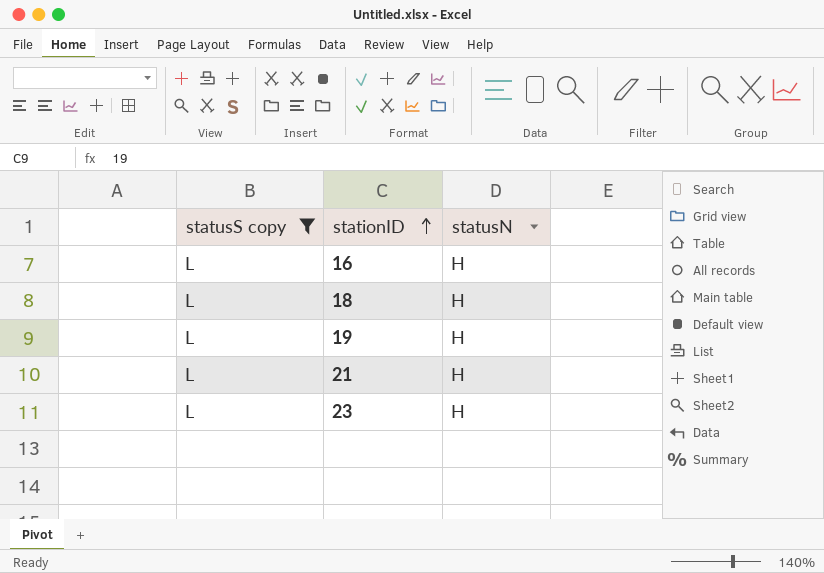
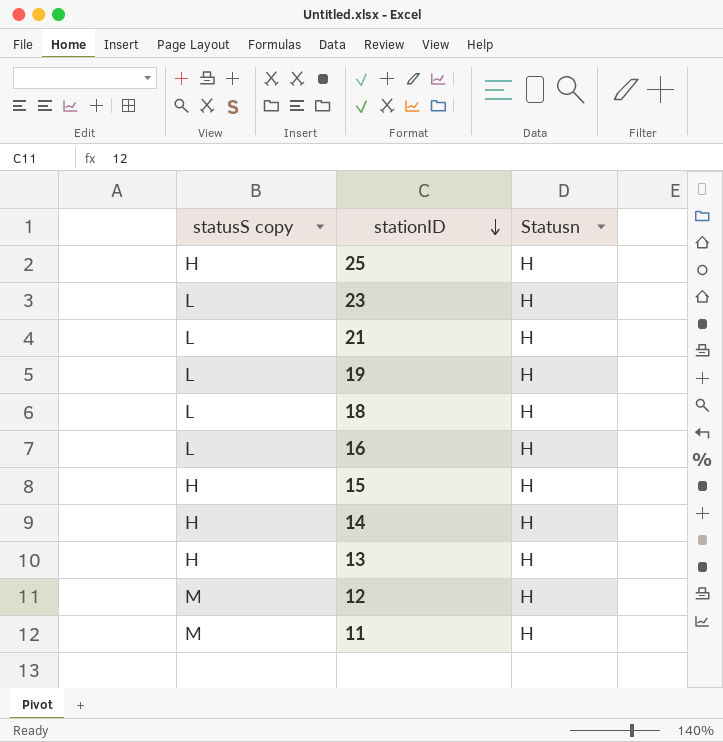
filter: statusS copy = L -> none
row order: stationID ascending -> stationID descending
column name: statusN -> Statusn

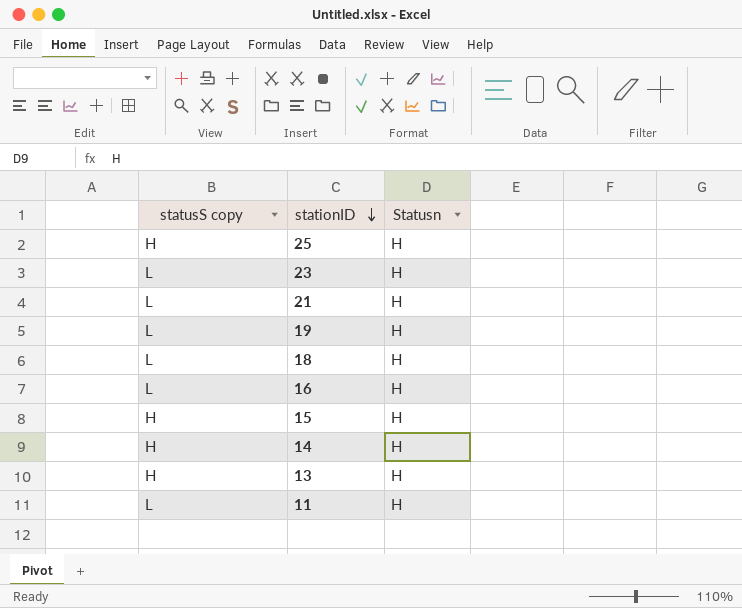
row 12: M | H -> none
11 | statusS copy: M -> L

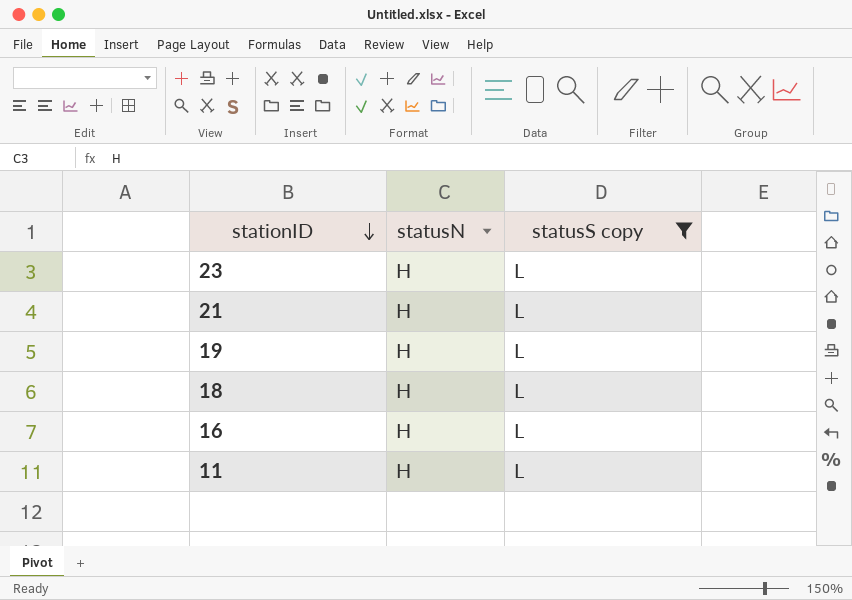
filter: none -> statusS copy = L
column name: Statusn -> statusN
column statusS copy | position: 1 -> 3

